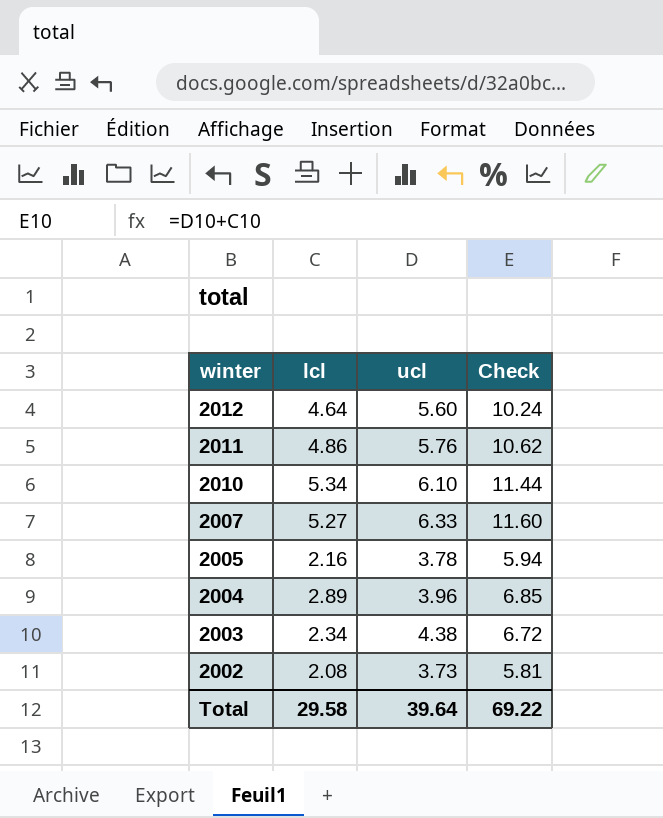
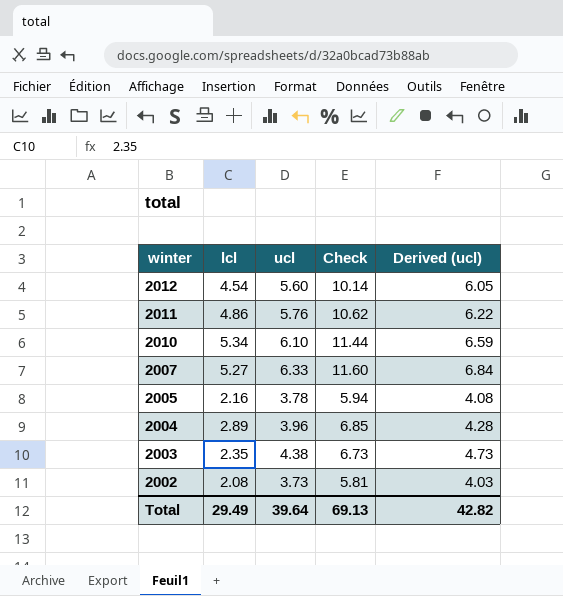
column Derived (ucl) | formula: none -> [ucl] * 1.08
2012 | lcl: 4.64 -> 4.54
2012 | Check: 10.24 -> 10.14
2003 | lcl: 2.34 -> 2.35
2003 | Check: 6.72 -> 6.73
Total | lcl: 29.58 -> 29.49
Total | Check: 69.22 -> 69.13

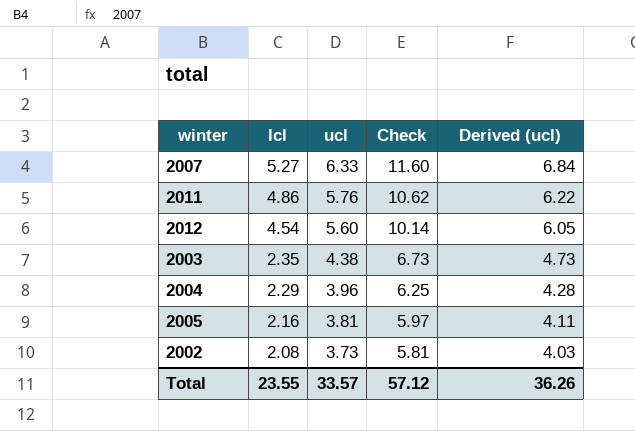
row order: winter descending -> lcl descending
row 2010: 5.34 | 6.10 | 11.44 | 6.59 -> none
2004 | lcl: 2.89 -> 2.29
2004 | Check: 6.85 -> 6.25
2005 | ucl: 3.78 -> 3.81
2005 | Check: 5.94 -> 5.97
2005 | Derived (ucl): 4.08 -> 4.11
Total | lcl: 29.49 -> 23.55
Total | ucl: 39.64 -> 33.57
Total | Check: 69.13 -> 57.12
Total | Derived (ucl): 42.82 -> 36.26

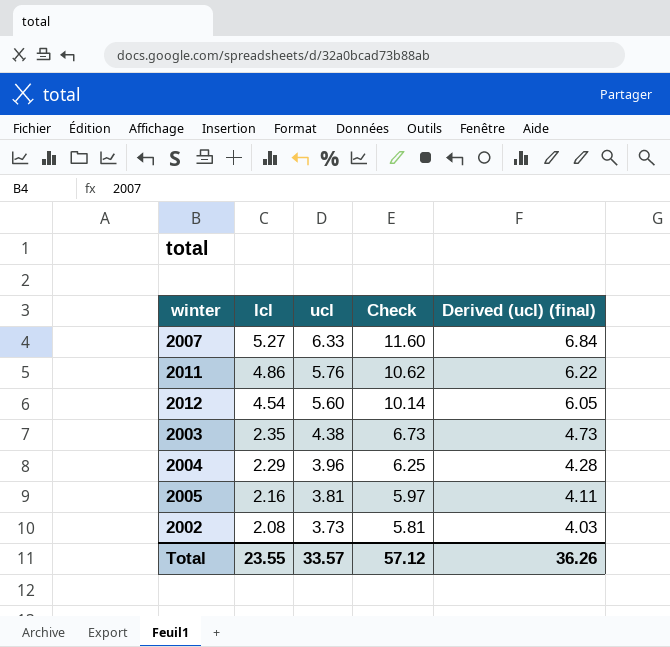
column name: Derived (ucl) -> Derived (ucl) (final)

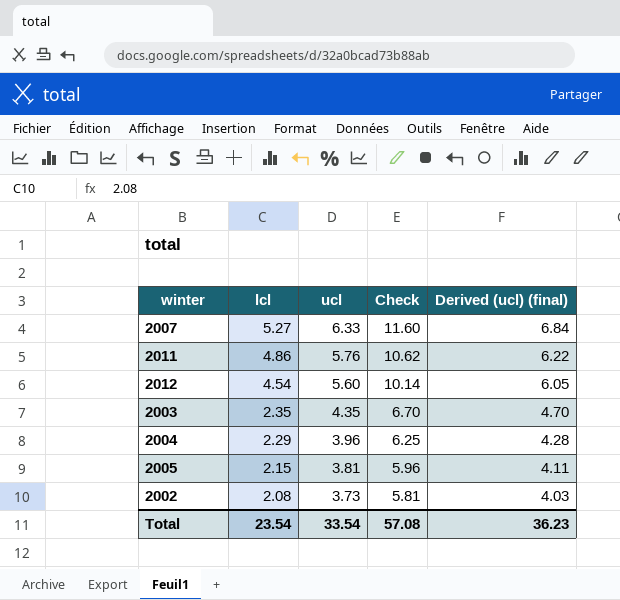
2003 | ucl: 4.38 -> 4.35
2003 | Check: 6.73 -> 6.70
2003 | Derived (ucl) (final): 4.73 -> 4.70
2005 | lcl: 2.16 -> 2.15
2005 | Check: 5.97 -> 5.96
Total | lcl: 23.55 -> 23.54
Total | ucl: 33.57 -> 33.54
Total | Check: 57.12 -> 57.08
Total | Derived (ucl) (final): 36.26 -> 36.23

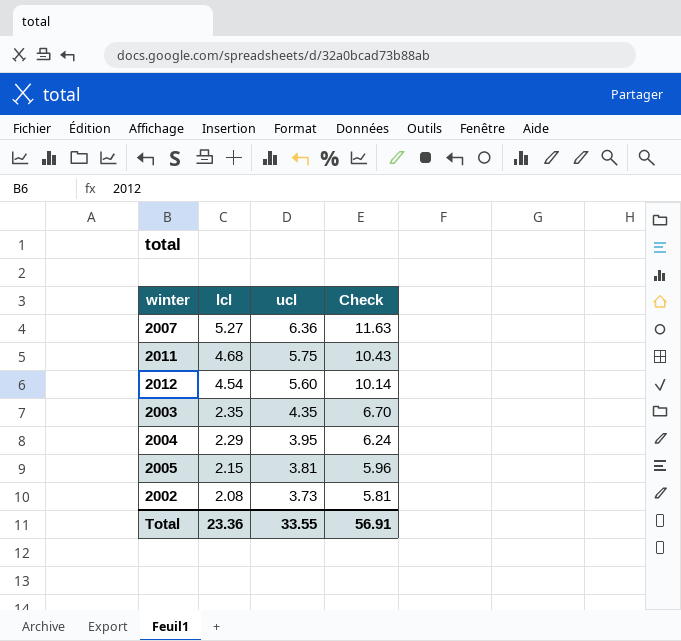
column Derived (ucl) (final) | formula: [ucl] * 1.08 -> none
2007 | ucl: 6.33 -> 6.36
2007 | Check: 11.60 -> 11.63
2011 | lcl: 4.86 -> 4.68
2011 | ucl: 5.76 -> 5.75
2011 | Check: 10.62 -> 10.43
2004 | ucl: 3.96 -> 3.95
2004 | Check: 6.25 -> 6.24
Total | lcl: 23.54 -> 23.36
Total | ucl: 33.54 -> 33.55
Total | Check: 57.08 -> 56.91

